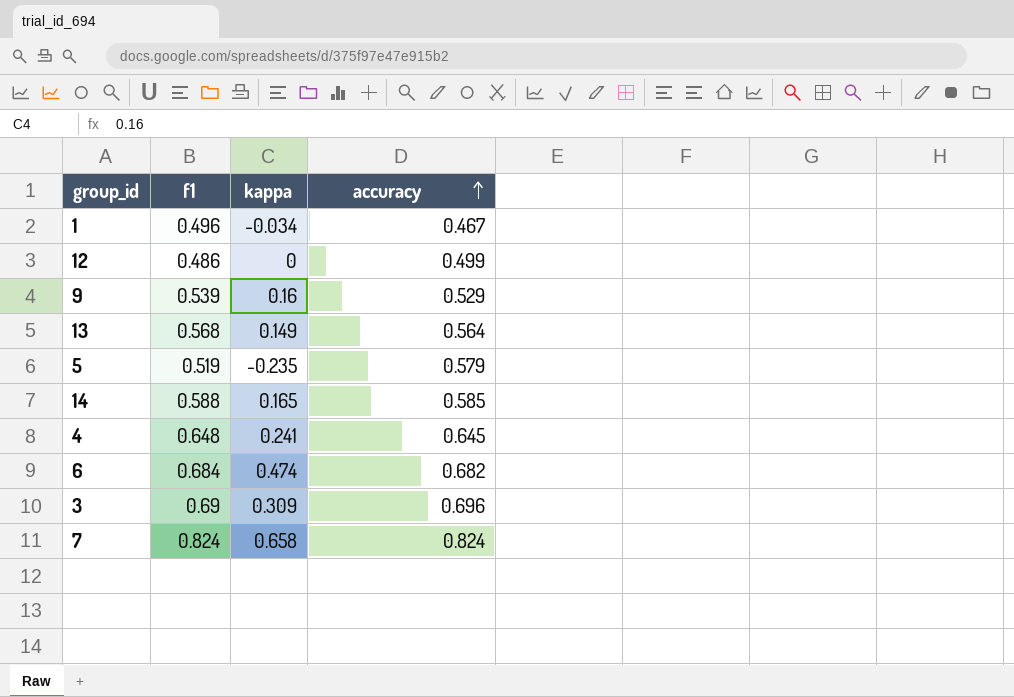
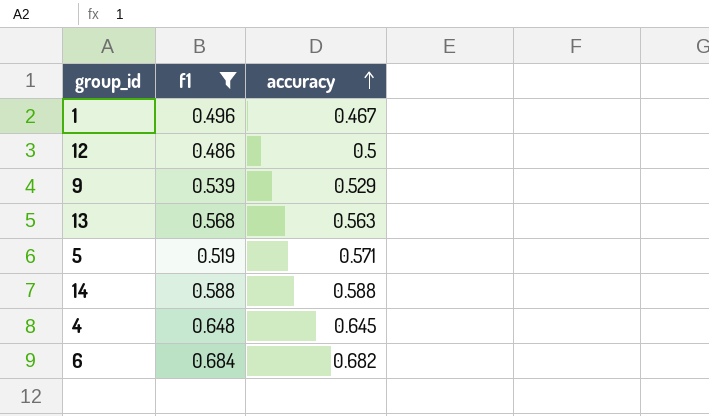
filter: none -> f1 <= 0.684
column kappa | position: 3 -> none
12 | accuracy: 0.499 -> 0.5
13 | accuracy: 0.564 -> 0.563
5 | accuracy: 0.579 -> 0.571
14 | accuracy: 0.585 -> 0.588

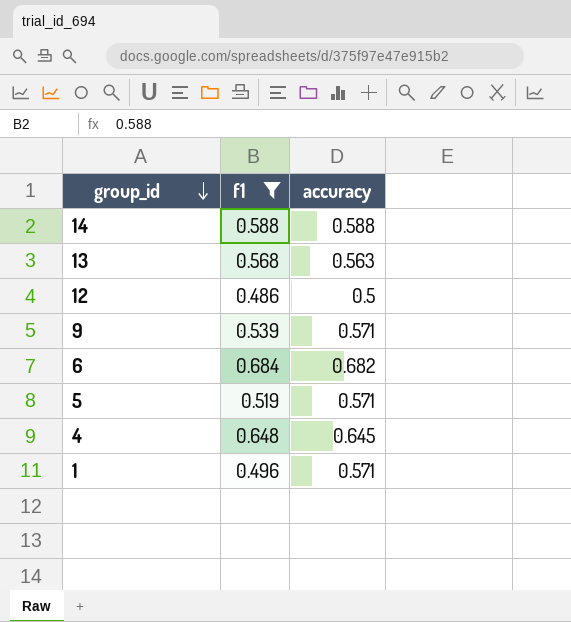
row order: accuracy ascending -> group_id descending
9 | accuracy: 0.529 -> 0.571
1 | accuracy: 0.467 -> 0.571

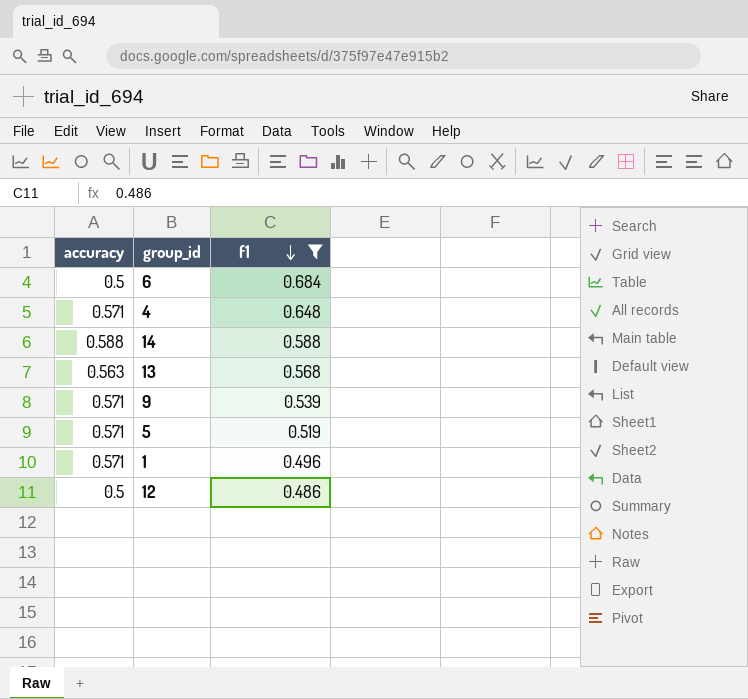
row order: group_id descending -> f1 descending
column accuracy | position: 3 -> 1
6 | accuracy: 0.682 -> 0.5
4 | accuracy: 0.645 -> 0.571

